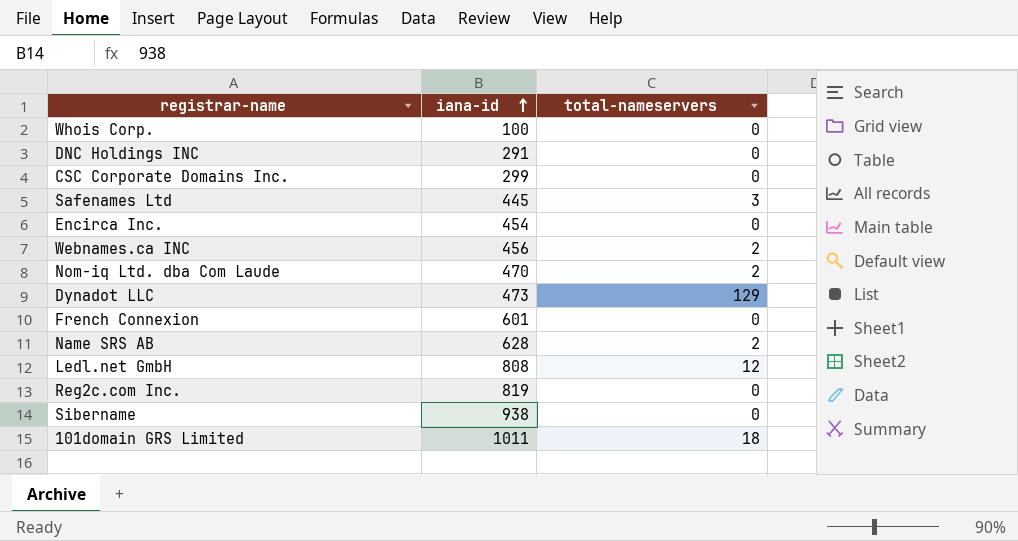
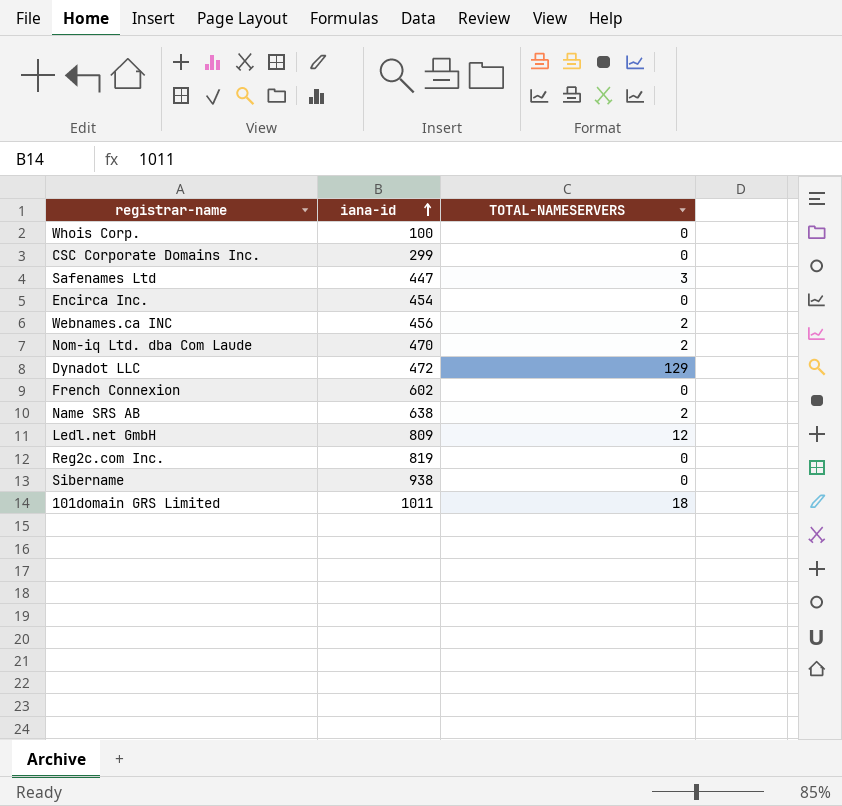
column name: total-nameservers -> TOTAL-NAMESERVERS
row DNC Holdings INC: 291 | 0 -> none
Safenames Ltd | iana-id: 445 -> 447
Dynadot LLC | iana-id: 473 -> 472
French Connexion | iana-id: 601 -> 602
Name SRS AB | iana-id: 628 -> 638
Ledl.net GmbH | iana-id: 808 -> 809

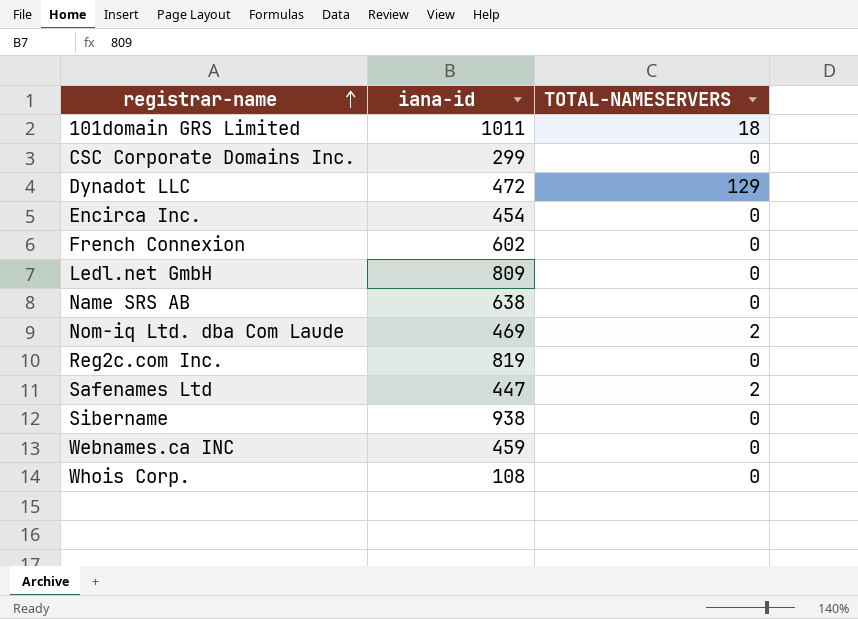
row order: iana-id ascending -> registrar-name ascending
Ledl.net GmbH | TOTAL-NAMESERVERS: 12 -> 0
Name SRS AB | TOTAL-NAMESERVERS: 2 -> 0
Nom-iq Ltd. dba Com Laude | iana-id: 470 -> 469
Safenames Ltd | TOTAL-NAMESERVERS: 3 -> 2
Webnames.ca INC | iana-id: 456 -> 459
Webnames.ca INC | TOTAL-NAMESERVERS: 2 -> 0
Whois Corp. | iana-id: 100 -> 108

